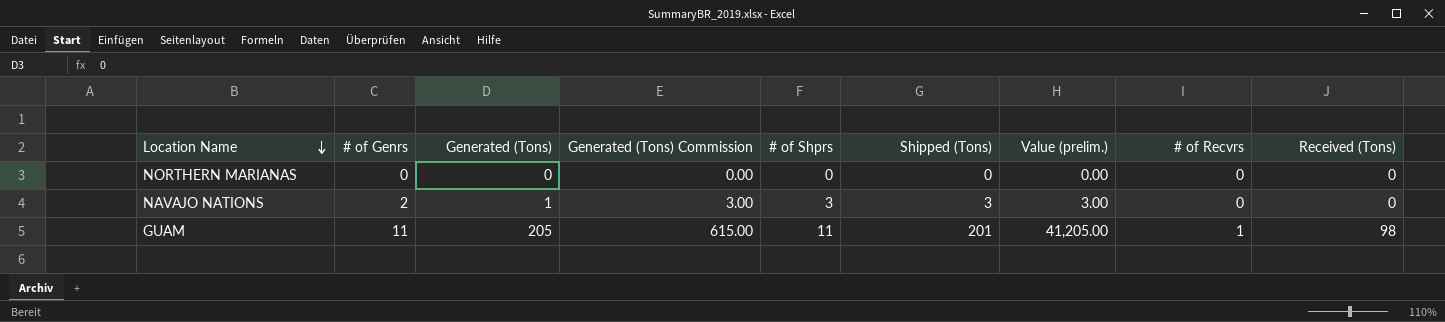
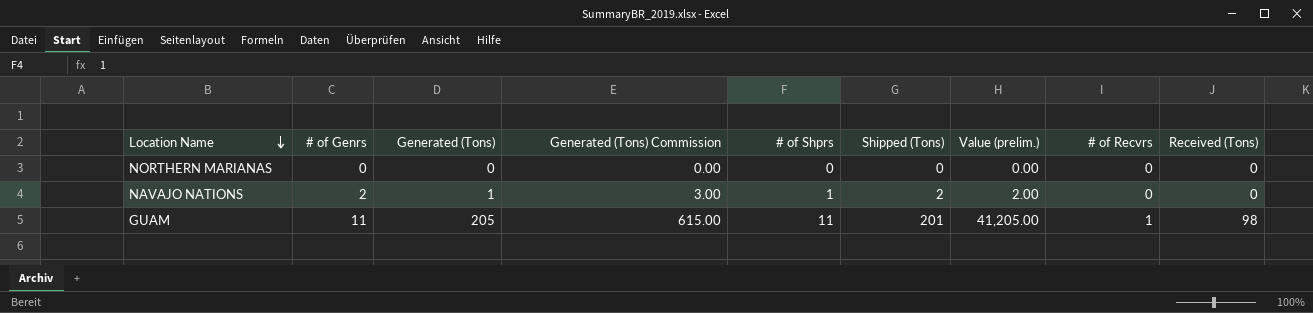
NAVAJO NATIONS | # of Shprs: 3 -> 1
NAVAJO NATIONS | Shipped (Tons): 3 -> 2
NAVAJO NATIONS | Value (prelim.): 3.00 -> 2.00

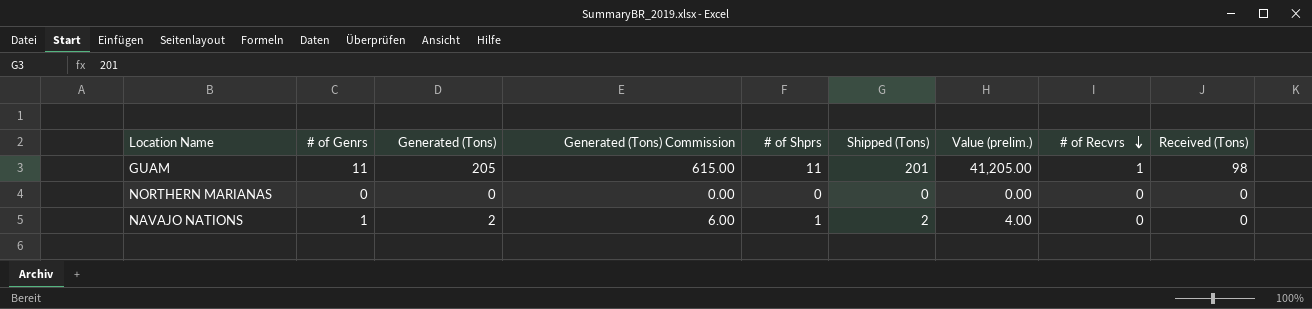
row order: Location Name descending -> # of Recvrs descending
NAVAJO NATIONS | # of Genrs: 2 -> 1
NAVAJO NATIONS | Generated (Tons): 1 -> 2
NAVAJO NATIONS | Generated (Tons) Commission: 3.00 -> 6.00
NAVAJO NATIONS | Value (prelim.): 2.00 -> 4.00

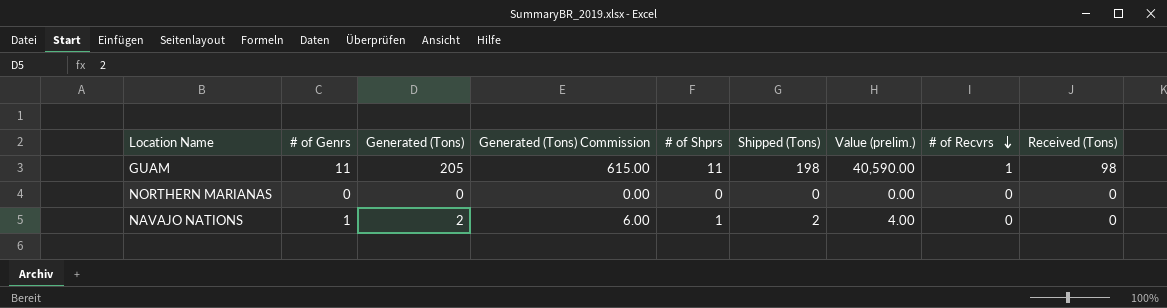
GUAM | Shipped (Tons): 201 -> 198
GUAM | Value (prelim.): 41,205.00 -> 40,590.00

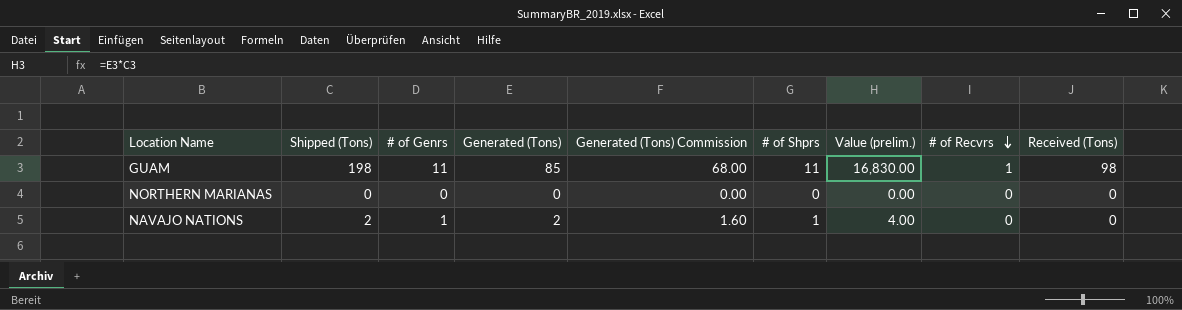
column Shipped (Tons) | position: 6 -> 2
column Generated (Tons) Commission | formula: [Generated (Tons)] * 3 -> [Generated (Tons)] * 0.8
GUAM | Generated (Tons): 205 -> 85
GUAM | Value (prelim.): 40,590.00 -> 16,830.00

